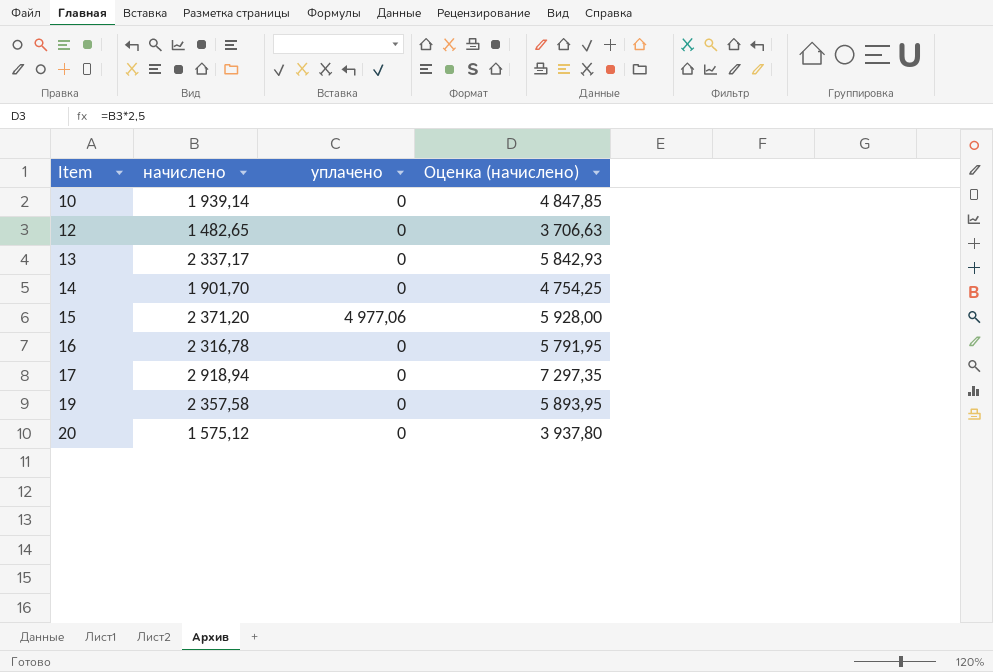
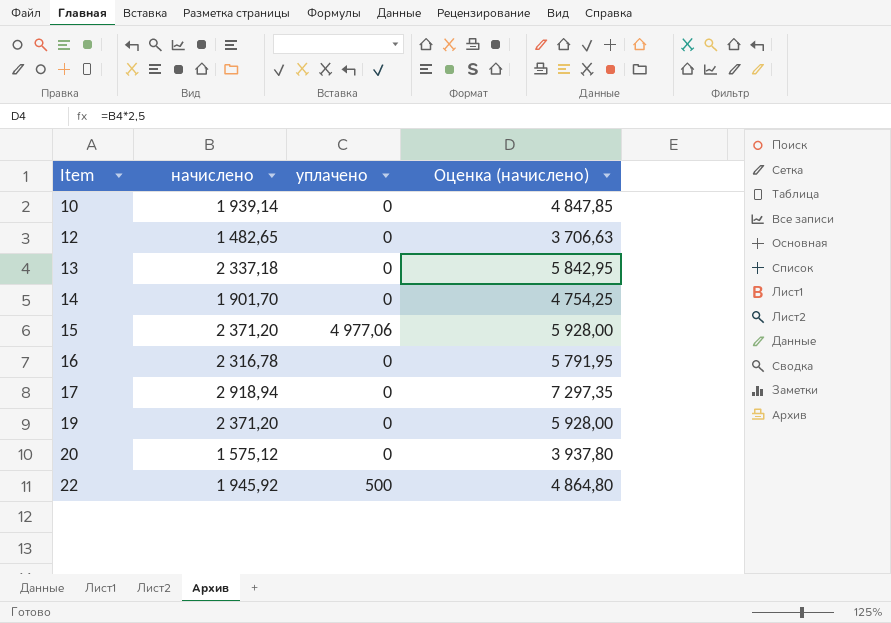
13 | начислено: 2 337,17 -> 2 337,18
13 | Оценка (начислено): 5 842,93 -> 5 842,95
19 | начислено: 2 357,58 -> 2 371,20
19 | Оценка (начислено): 5 893,95 -> 5 928,00
row 22: none -> 1 945,92 | 500 | 4 864,80

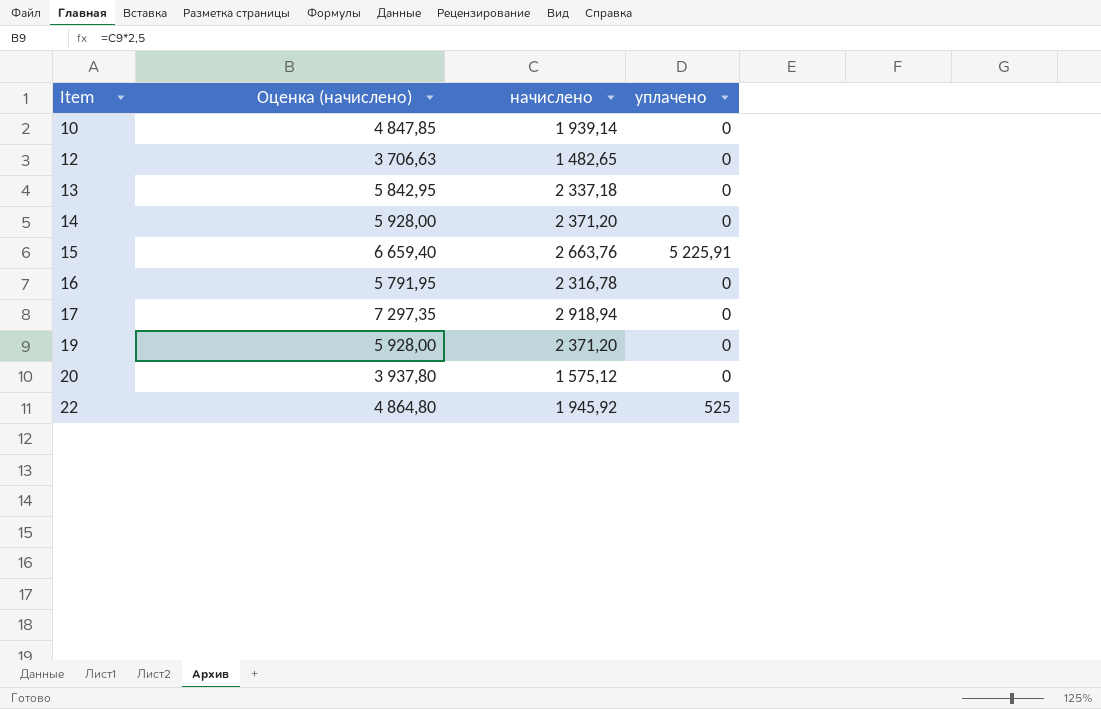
column Оценка (начислено) | position: 4 -> 2
14 | Оценка (начислено): 4 754,25 -> 5 928,00
14 | начислено: 1 901,70 -> 2 371,20
15 | Оценка (начислено): 5 928,00 -> 6 659,40
15 | начислено: 2 371,20 -> 2 663,76
15 | уплачено: 4 977,06 -> 5 225,91
22 | уплачено: 500 -> 525

